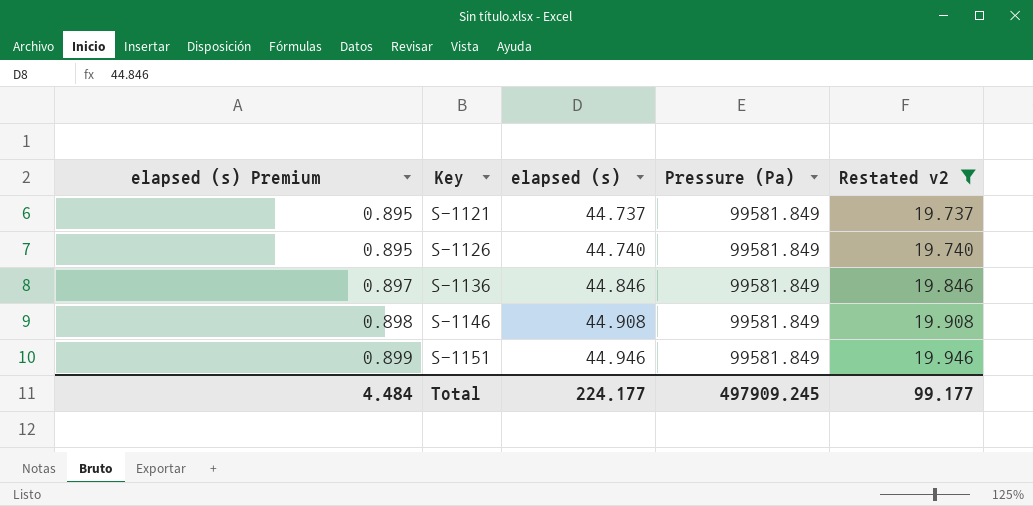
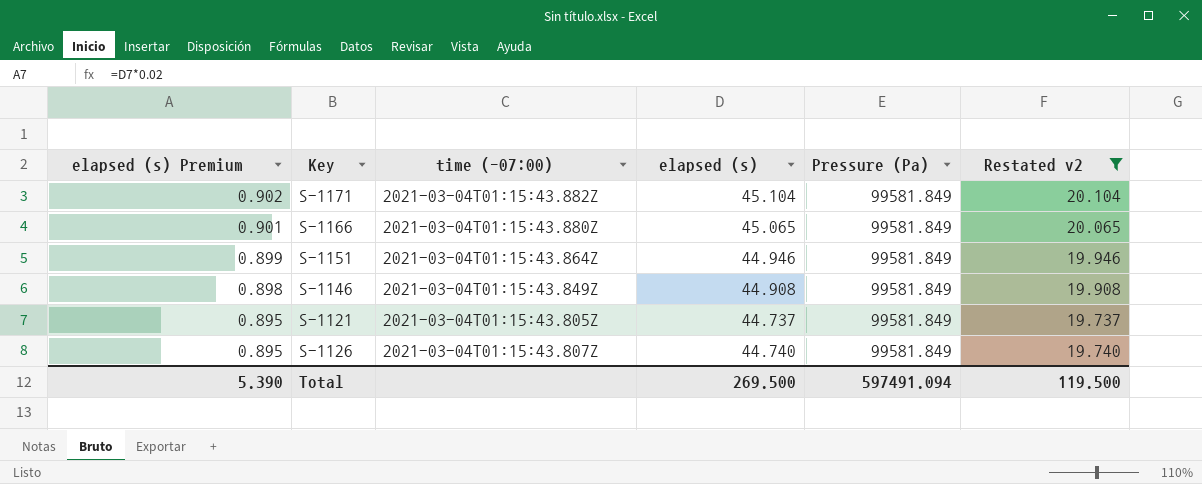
row order: elapsed (s) Premium ascending -> elapsed (s) Premium descending
column time (-07:00) | position: none -> 3
row S-1136: 0.897 | 44.846 | 99581.849 | 19.846 -> none
row S-1171: none -> 0.902 | 2021-03-04T01:15:43.882Z | 45.104 | 99581.849 | 20.104
row S-1166: none -> 0.901 | 2021-03-04T01:15:43.880Z | 45.065 | 99581.849 | 20.065
Total | elapsed (s) Premium: 4.484 -> 5.390
Total | elapsed (s): 224.177 -> 269.500
Total | Pressure (Pa): 497909.245 -> 597491.094
Total | Restated v2: 99.177 -> 119.500

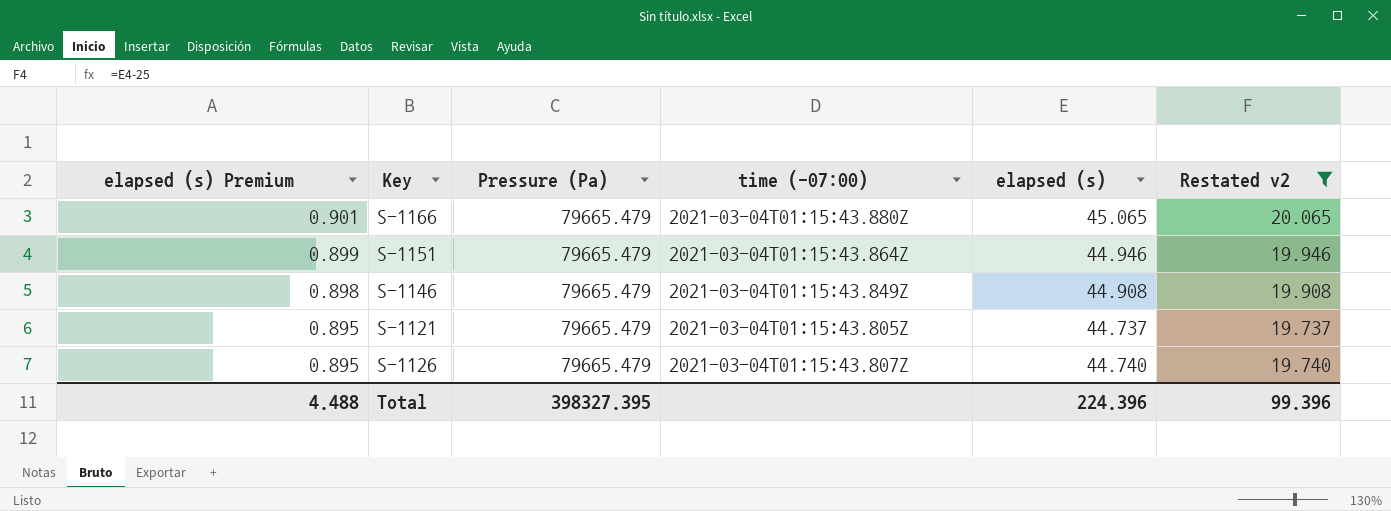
column Pressure (Pa) | position: 5 -> 3
row S-1171: 0.902 | 2021-03-04T01:15:43.882Z | 45.104 | 99581.849 | 20.104 -> none
S-1166 | Pressure (Pa): 99581.849 -> 79665.479
S-1151 | Pressure (Pa): 99581.849 -> 79665.479
S-1146 | Pressure (Pa): 99581.849 -> 79665.479
S-1121 | Pressure (Pa): 99581.849 -> 79665.479
S-1126 | Pressure (Pa): 99581.849 -> 79665.479
Total | elapsed (s) Premium: 5.390 -> 4.488
Total | Pressure (Pa): 597491.094 -> 398327.395
Total | elapsed (s): 269.500 -> 224.396
Total | Restated v2: 119.500 -> 99.396

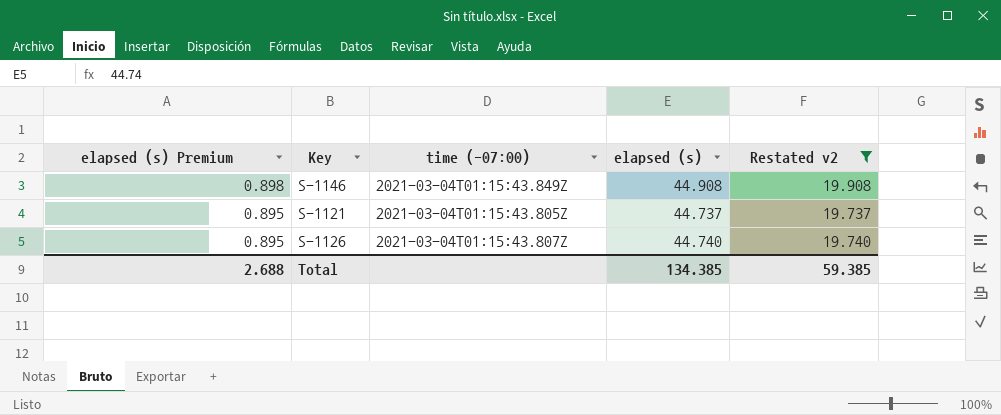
column Pressure (Pa) | position: 3 -> none
row S-1166: 0.901 | 79665.479 | 2021-03-04T01:15:43.880Z | 45.065 | 20.065 -> none
row S-1151: 0.899 | 79665.479 | 2021-03-04T01:15:43.864Z | 44.946 | 19.946 -> none
Total | elapsed (s) Premium: 4.488 -> 2.688
Total | elapsed (s): 224.396 -> 134.385
Total | Restated v2: 99.396 -> 59.385

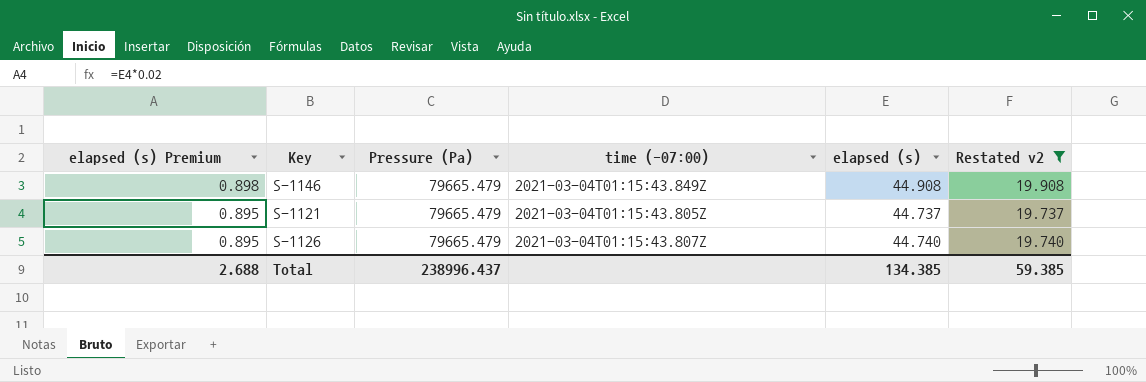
column Pressure (Pa) | position: none -> 3

